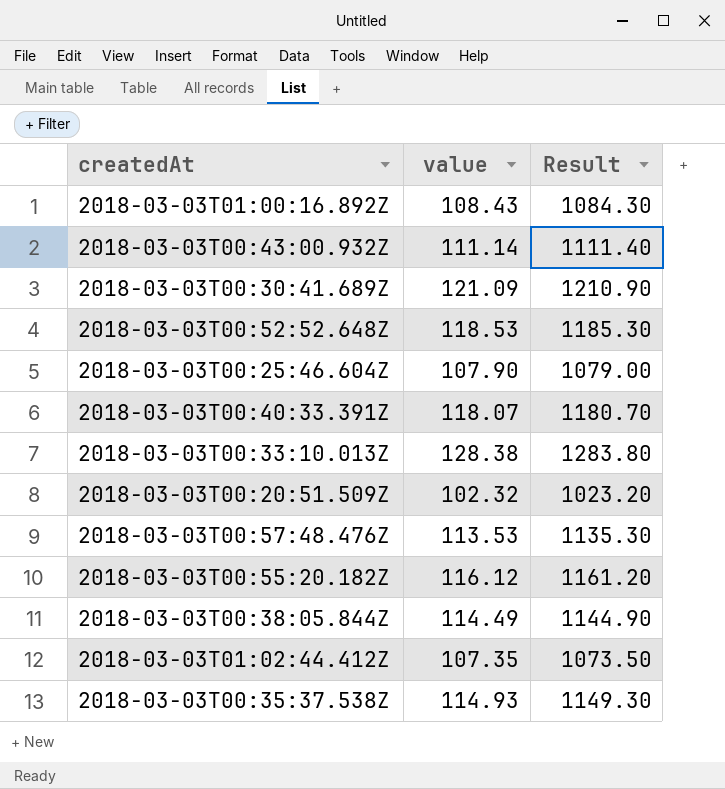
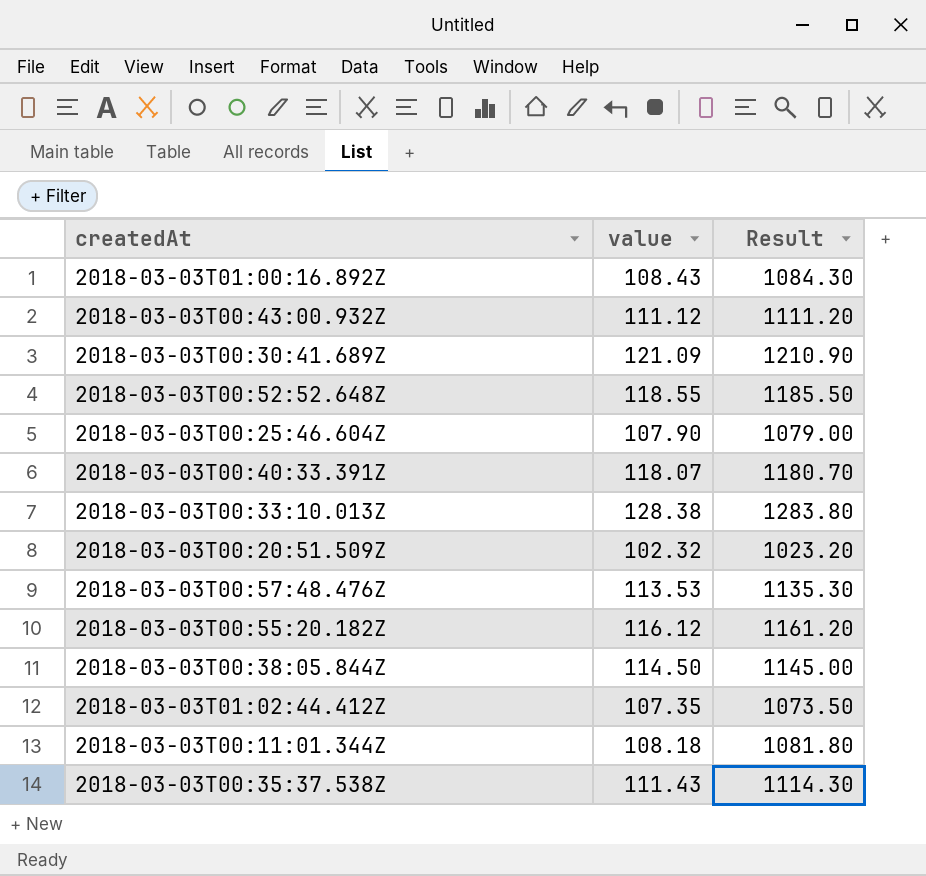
2018-03-03T00:43:00.932Z | value: 111.14 -> 111.12
2018-03-03T00:43:00.932Z | Result: 1111.40 -> 1111.20
2018-03-03T00:52:52.648Z | value: 118.53 -> 118.55
2018-03-03T00:52:52.648Z | Result: 1185.30 -> 1185.50
2018-03-03T00:38:05.844Z | value: 114.49 -> 114.50
2018-03-03T00:38:05.844Z | Result: 1144.90 -> 1145.00
row 2018-03-03T00:11:01.344Z: none -> 108.18 | 1081.80
2018-03-03T00:35:37.538Z | value: 114.93 -> 111.43
2018-03-03T00:35:37.538Z | Result: 1149.30 -> 1114.30

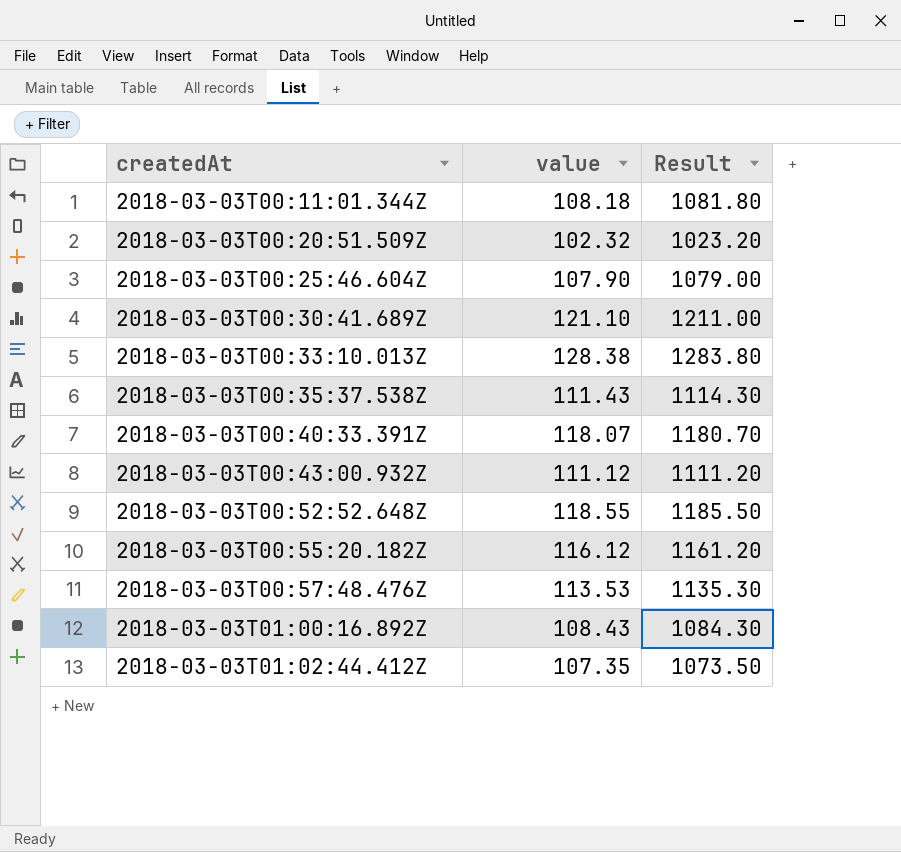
row order: none -> createdAt ascending
row 2018-03-03T00:38:05.844Z: 114.50 | 1145.00 -> none
2018-03-03T00:30:41.689Z | value: 121.09 -> 121.10
2018-03-03T00:30:41.689Z | Result: 1210.90 -> 1211.00

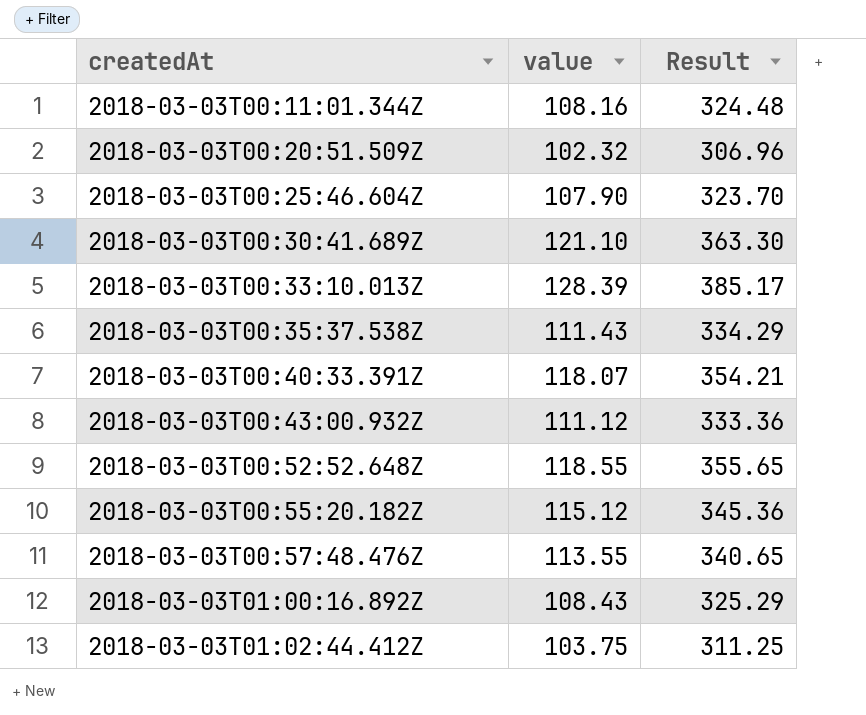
column Result | formula: [value] * 10 -> [value] * 3
2018-03-03T00:11:01.344Z | value: 108.18 -> 108.16
2018-03-03T00:33:10.013Z | value: 128.38 -> 128.39
2018-03-03T00:55:20.182Z | value: 116.12 -> 115.12
2018-03-03T00:57:48.476Z | value: 113.53 -> 113.55
2018-03-03T01:02:44.412Z | value: 107.35 -> 103.75

